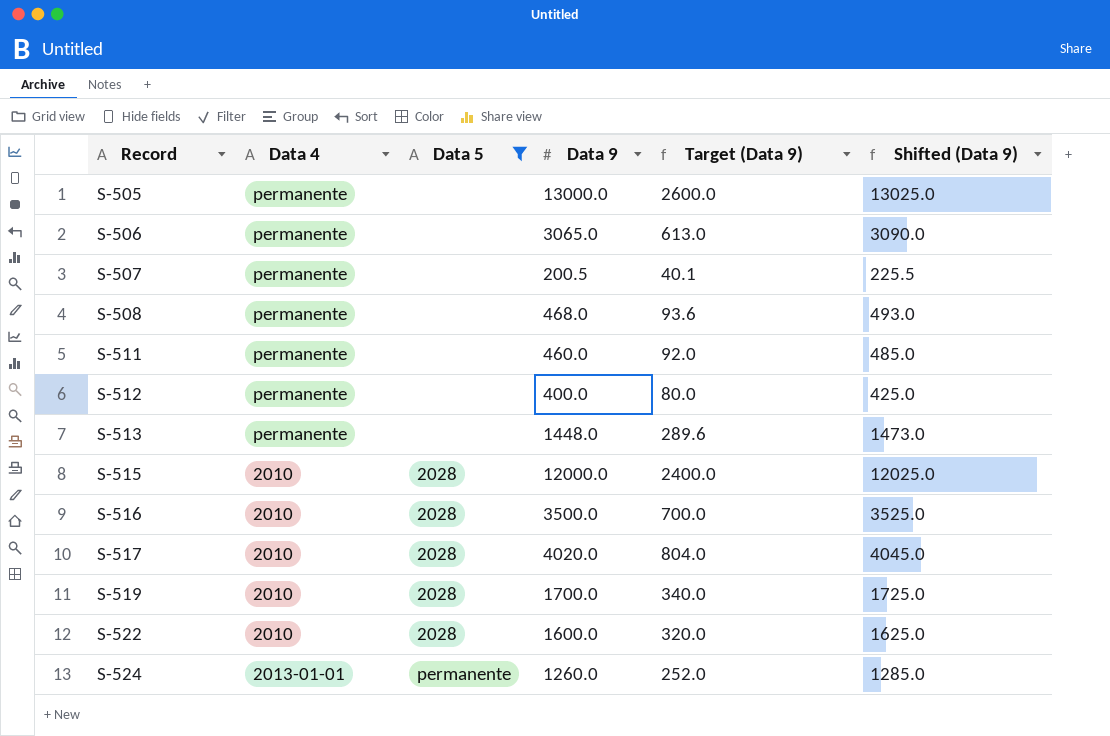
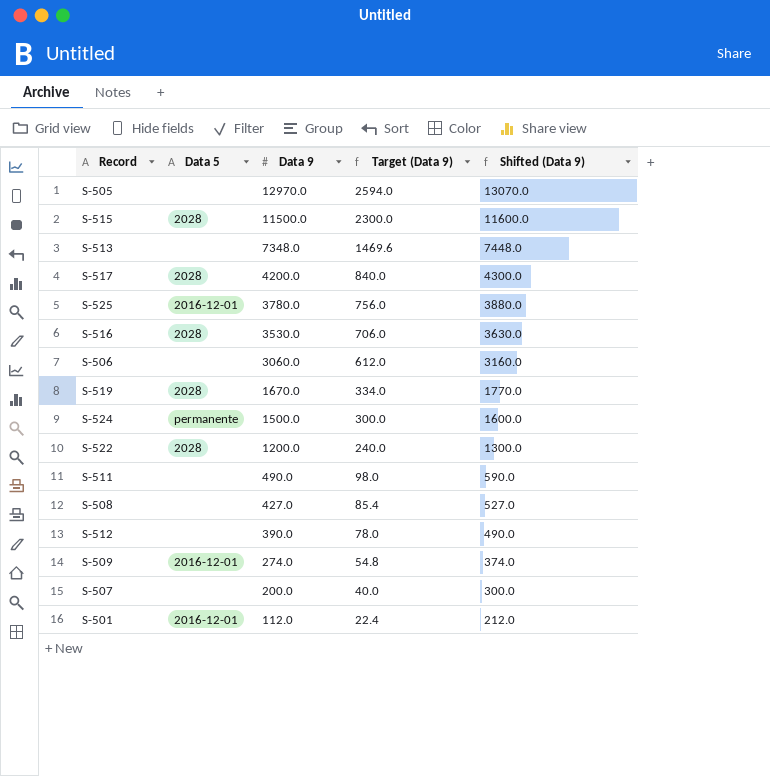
filter: Data 5 != 2016-12-01 -> none
row order: Record ascending -> Data 9 descending
column Data 4 | position: 2 -> none
column Shifted (Data 9) | formula: [Data 9] + 25 -> [Data 9] + 100
S-505 | Data 9: 13000.0 -> 12970.0
S-505 | Target (Data 9): 2600.0 -> 2594.0
S-515 | Data 9: 12000.0 -> 11500.0
S-515 | Target (Data 9): 2400.0 -> 2300.0
S-513 | Data 9: 1448.0 -> 7348.0
S-513 | Target (Data 9): 289.6 -> 1469.6
S-517 | Data 9: 4020.0 -> 4200.0
S-517 | Target (Data 9): 804.0 -> 840.0
S-516 | Data 9: 3500.0 -> 3530.0
S-516 | Target (Data 9): 700.0 -> 706.0
S-506 | Data 9: 3065.0 -> 3060.0
S-506 | Target (Data 9): 613.0 -> 612.0
S-519 | Data 9: 1700.0 -> 1670.0
S-519 | Target (Data 9): 340.0 -> 334.0
S-524 | Data 9: 1260.0 -> 1500.0
S-524 | Target (Data 9): 252.0 -> 300.0
S-522 | Data 9: 1600.0 -> 1200.0
S-522 | Target (Data 9): 320.0 -> 240.0
S-511 | Data 9: 460.0 -> 490.0
S-511 | Target (Data 9): 92.0 -> 98.0
S-508 | Data 9: 468.0 -> 427.0
S-508 | Target (Data 9): 93.6 -> 85.4
S-512 | Data 9: 400.0 -> 390.0
S-512 | Target (Data 9): 80.0 -> 78.0
S-507 | Data 9: 200.5 -> 200.0
S-507 | Target (Data 9): 40.1 -> 40.0

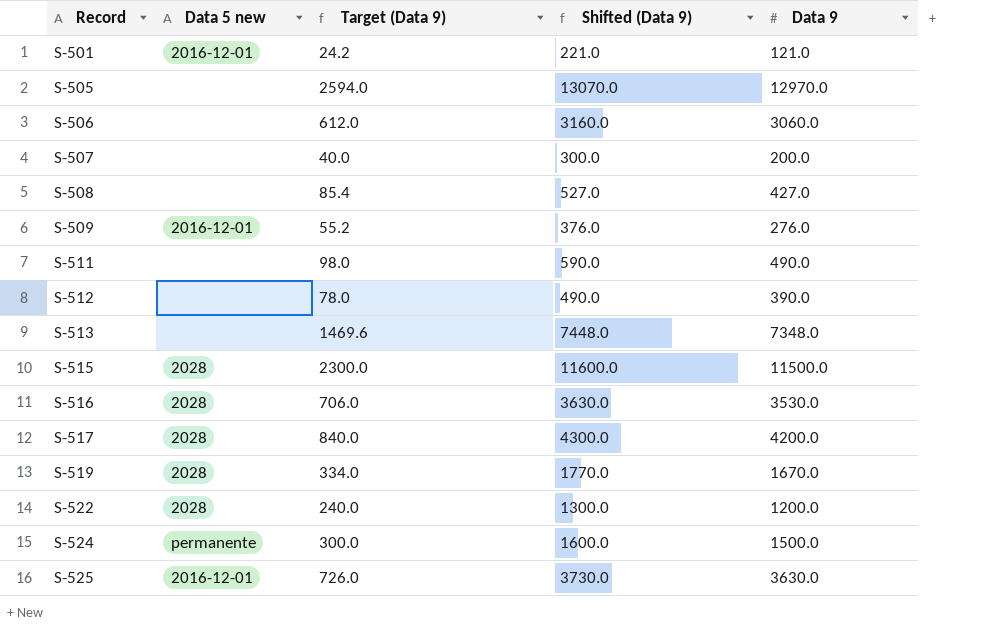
row order: Data 9 descending -> Record ascending
column name: Data 5 -> Data 5 new
column Data 9 | position: 3 -> 5
S-501 | Target (Data 9): 22.4 -> 24.2
S-501 | Shifted (Data 9): 212.0 -> 221.0
S-501 | Data 9: 112.0 -> 121.0
S-509 | Target (Data 9): 54.8 -> 55.2
S-509 | Shifted (Data 9): 374.0 -> 376.0
S-509 | Data 9: 274.0 -> 276.0
S-525 | Target (Data 9): 756.0 -> 726.0
S-525 | Shifted (Data 9): 3880.0 -> 3730.0
S-525 | Data 9: 3780.0 -> 3630.0

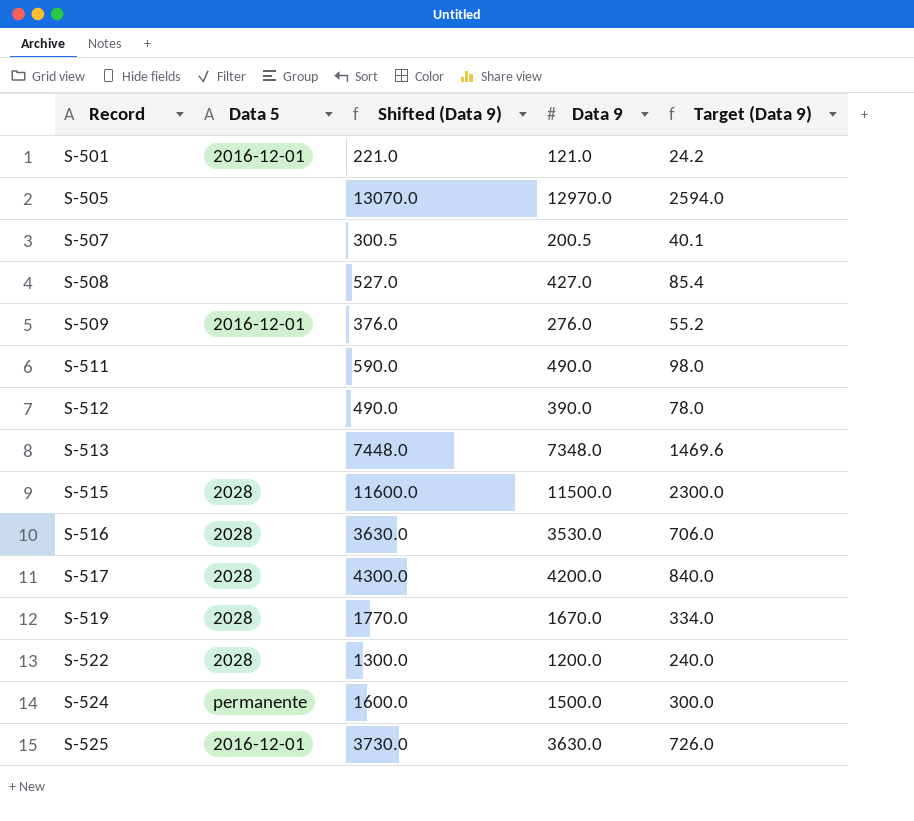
column name: Data 5 new -> Data 5
column Target (Data 9) | position: 3 -> 5
row S-506: none | 612.0 | 3160.0 | 3060.0 -> none
S-507 | Shifted (Data 9): 300.0 -> 300.5
S-507 | Data 9: 200.0 -> 200.5
S-507 | Target (Data 9): 40.0 -> 40.1

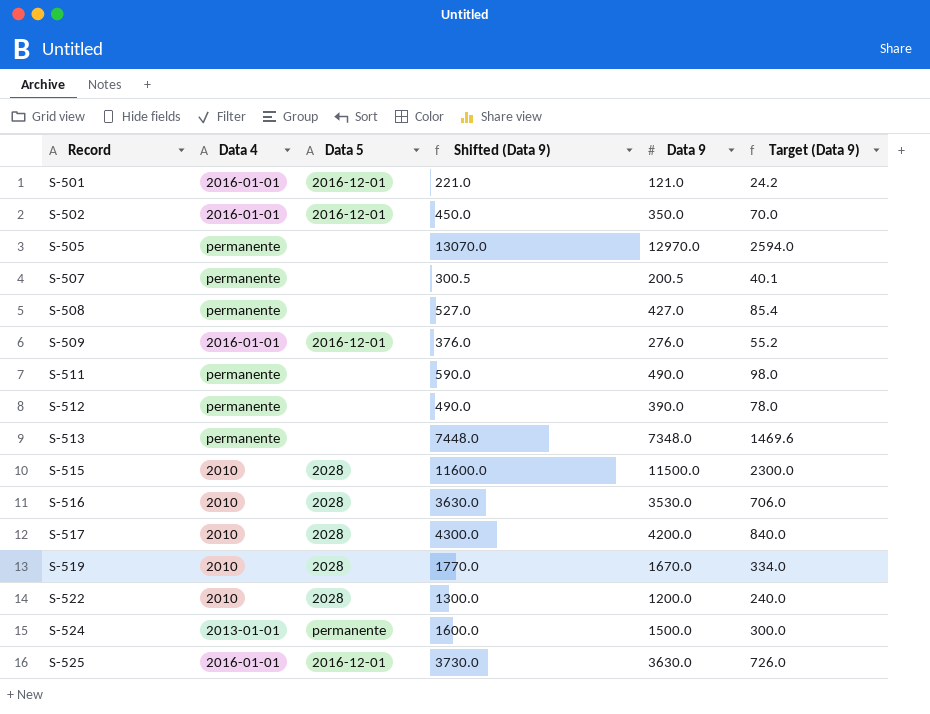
column Data 4 | position: none -> 2
row S-502: none -> 2016-01-01 | 2016-12-01 | 450.0 | 350.0 | 70.0

